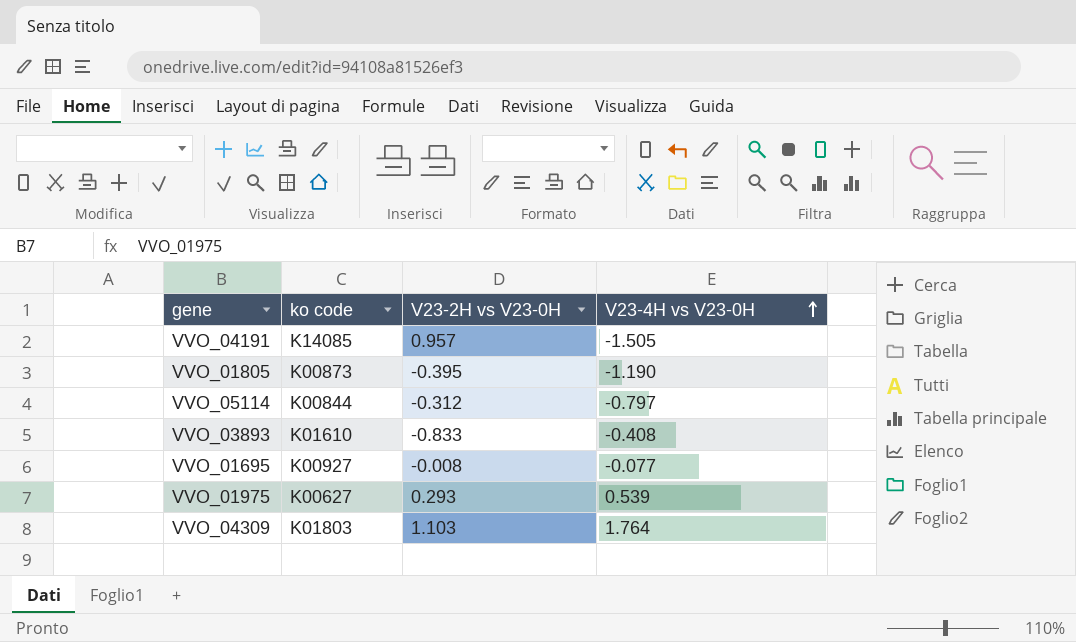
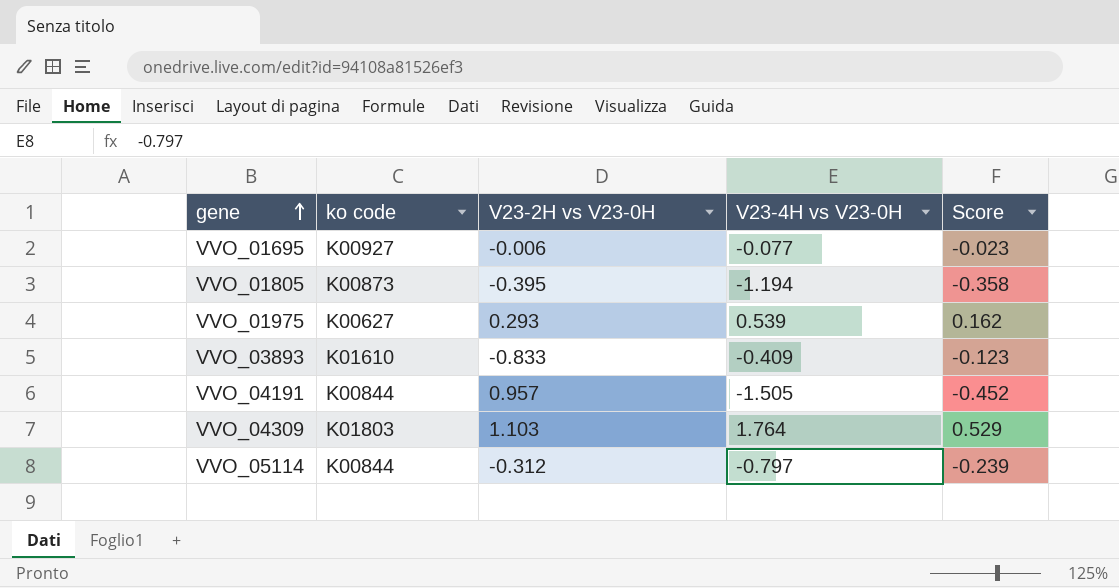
row order: V23-4H vs V23-0H ascending -> gene ascending
column Score | formula: none -> [V23-4H vs V23-0H] * 0.3
VVO_01695 | V23-2H vs V23-0H: -0.008 -> -0.006
VVO_01805 | V23-4H vs V23-0H: -1.190 -> -1.194
VVO_03893 | V23-4H vs V23-0H: -0.408 -> -0.409
VVO_04191 | ko code: K14085 -> K00844

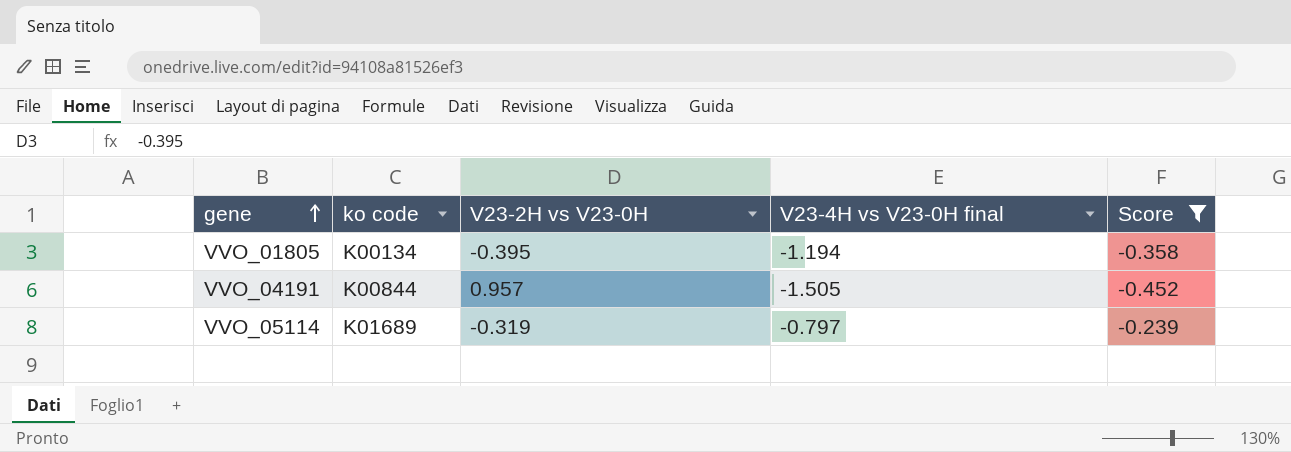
filter: none -> Score <= -0.239
column name: V23-4H vs V23-0H -> V23-4H vs V23-0H final
VVO_01805 | ko code: K00873 -> K00134
VVO_05114 | ko code: K00844 -> K01689
VVO_05114 | V23-2H vs V23-0H: -0.312 -> -0.319

